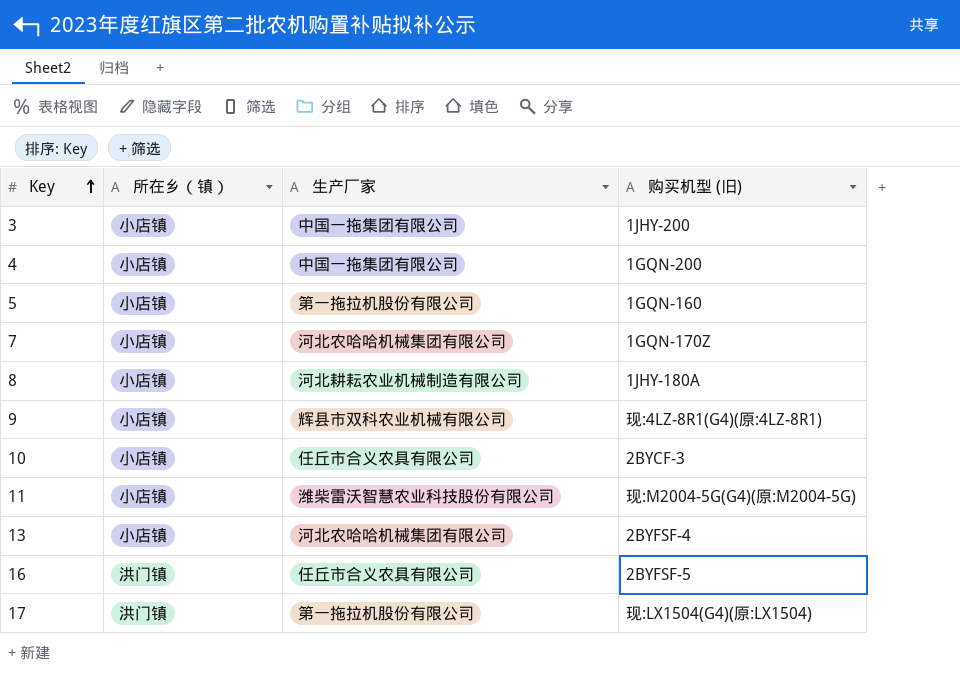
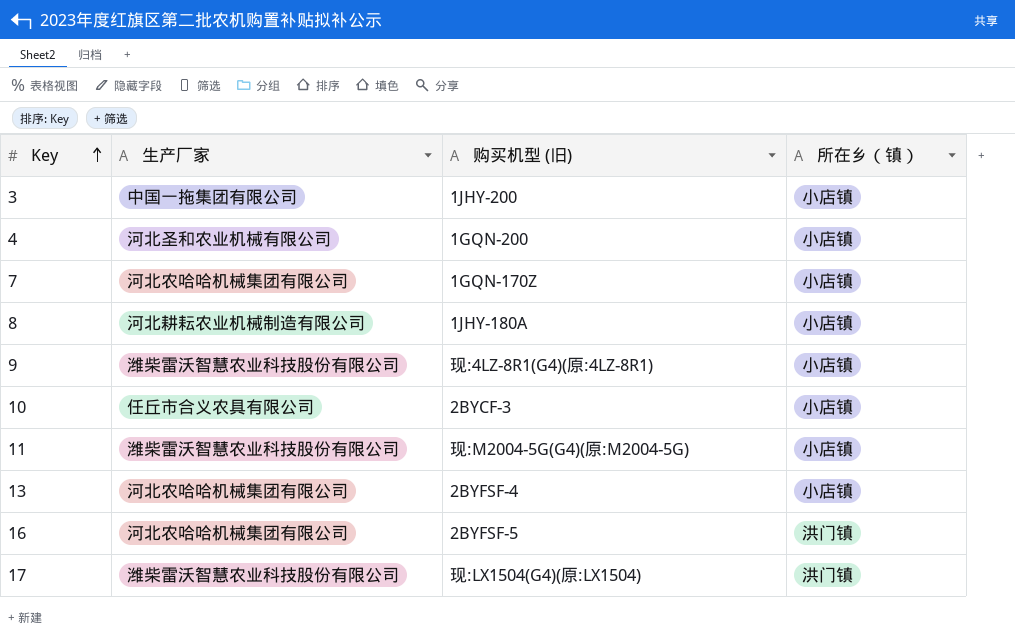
column 所在乡（镇） | position: 2 -> 4
row 5: 小店镇 | 第一拖拉机股份有限公司 | 1GQN-160 -> none
4 | 生产厂家: 中国一拖集团有限公司 -> 河北圣和农业机械有限公司
9 | 生产厂家: 辉县市双科农业机械有限公司 -> 潍柴雷沃智慧农业科技股份有限公司
16 | 生产厂家: 任丘市合义农具有限公司 -> 河北农哈哈机械集团有限公司
17 | 生产厂家: 第一拖拉机股份有限公司 -> 潍柴雷沃智慧农业科技股份有限公司

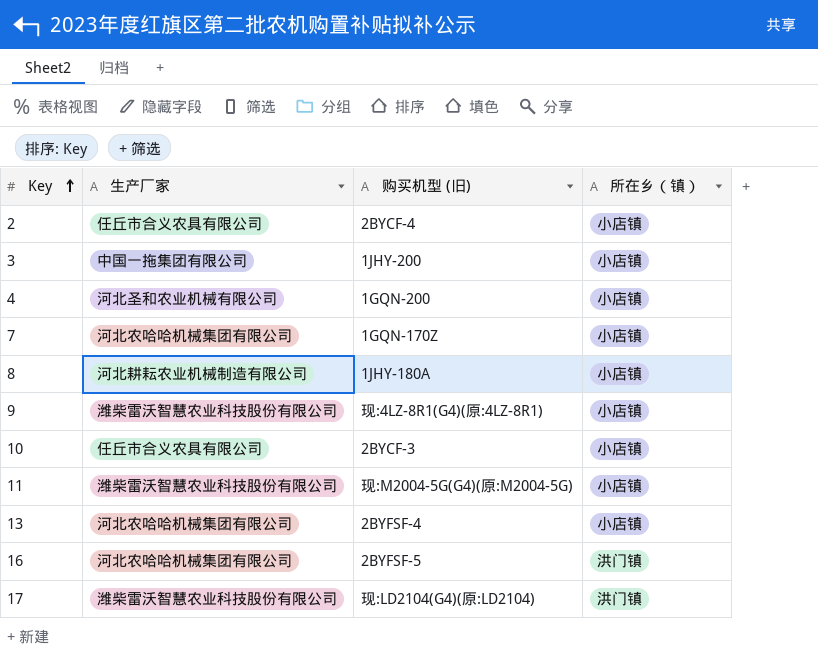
row 2: none -> 任丘市合义农具有限公司 | 2BYCF-4 | 小店镇
17 | 购买机型 (旧): 现:LX1504(G4)(原:LX1504) -> 现:LD2104(G4)(原:LD2104)

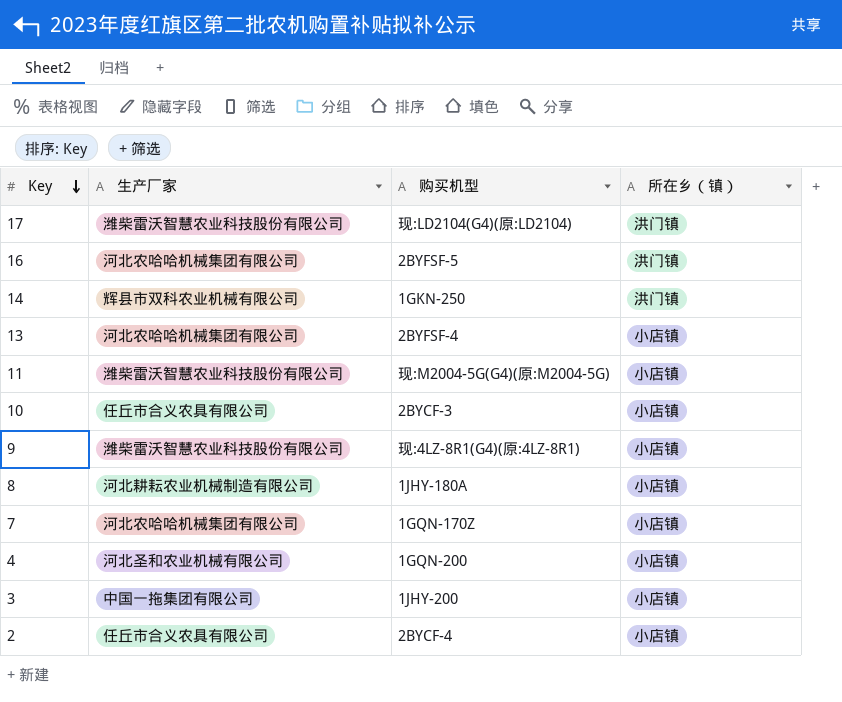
row order: Key ascending -> Key descending
column name: 购买机型 (旧) -> 购买机型
row 14: none -> 辉县市双科农业机械有限公司 | 1GKN-250 | 洪门镇

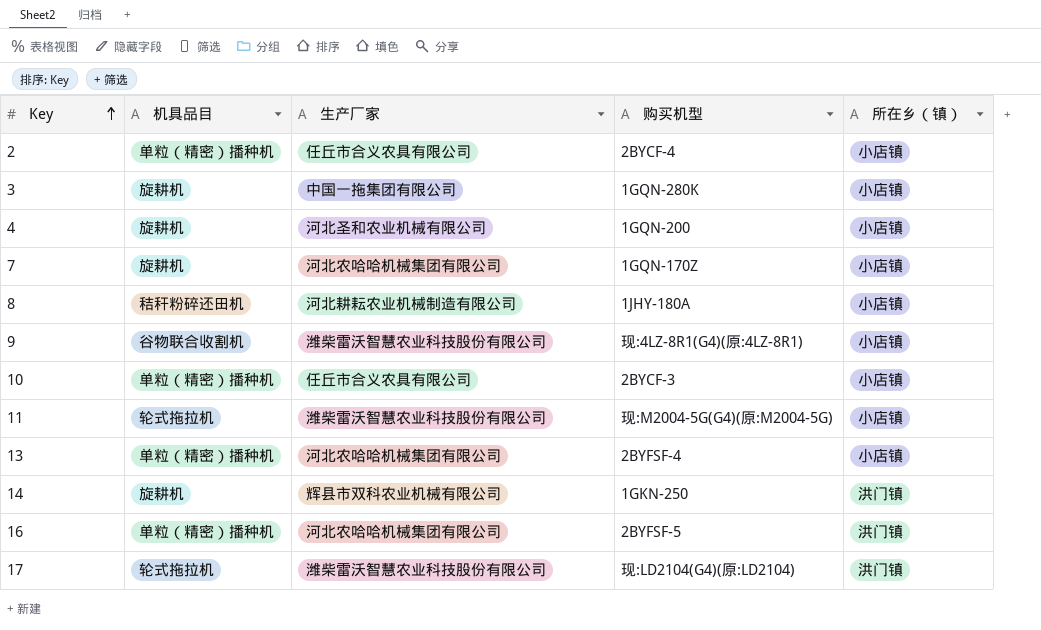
row order: Key descending -> Key ascending
column 机具品目 | position: none -> 2
3 | 购买机型: 1JHY-200 -> 1GQN-280K

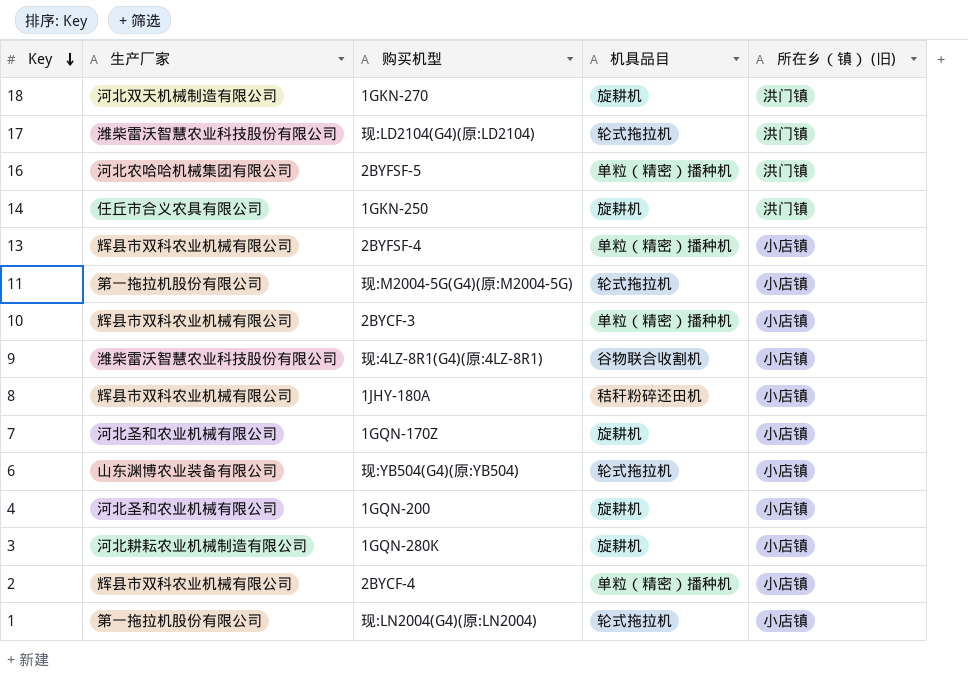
row order: Key ascending -> Key descending
column 机具品目 | position: 2 -> 4
column name: 所在乡（镇） -> 所在乡（镇） (旧)
row 18: none -> 河北双天机械制造有限公司 | 1GKN-270 | 旋耕机 | 洪门镇
14 | 生产厂家: 辉县市双科农业机械有限公司 -> 任丘市合义农具有限公司
13 | 生产厂家: 河北农哈哈机械集团有限公司 -> 辉县市双科农业机械有限公司
11 | 生产厂家: 潍柴雷沃智慧农业科技股份有限公司 -> 第一拖拉机股份有限公司
10 | 生产厂家: 任丘市合义农具有限公司 -> 辉县市双科农业机械有限公司
8 | 生产厂家: 河北耕耘农业机械制造有限公司 -> 辉县市双科农业机械有限公司
7 | 生产厂家: 河北农哈哈机械集团有限公司 -> 河北圣和农业机械有限公司
row 6: none -> 山东渊博农业装备有限公司 | 现:YB504(G4)(原:YB504) | 轮式拖拉机 | 小店镇
3 | 生产厂家: 中国一拖集团有限公司 -> 河北耕耘农业机械制造有限公司
2 | 生产厂家: 任丘市合义农具有限公司 -> 辉县市双科农业机械有限公司
row 1: none -> 第一拖拉机股份有限公司 | 现:LN2004(G4)(原:LN2004) | 轮式拖拉机 | 小店镇

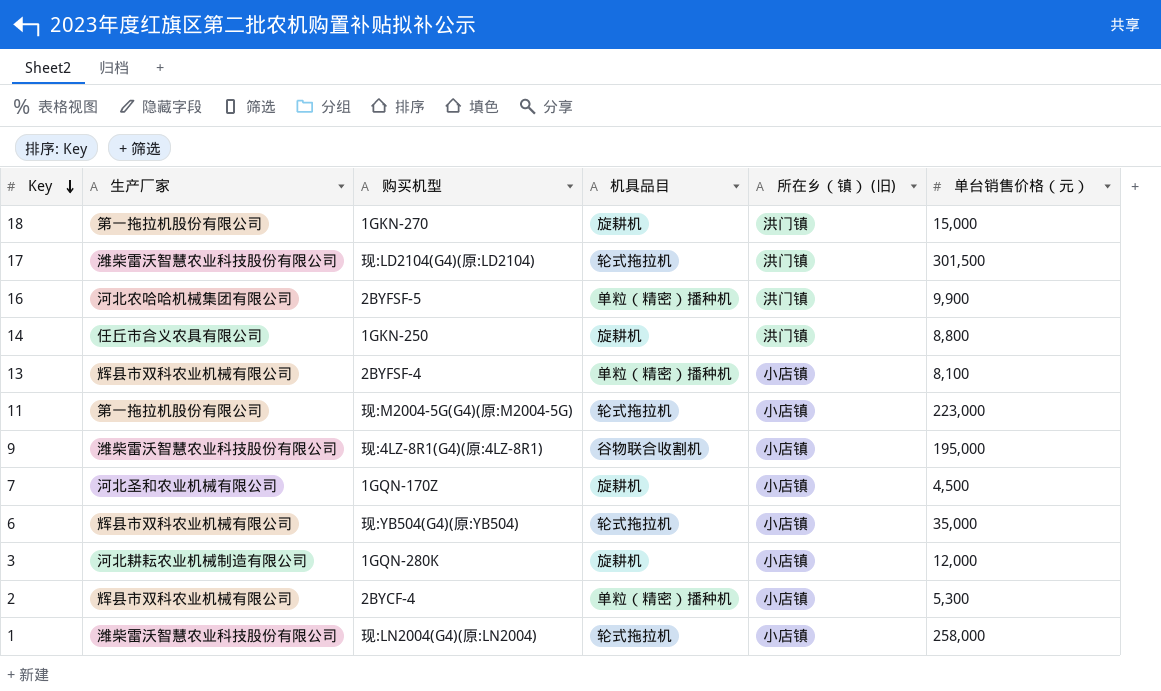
column 单台销售价格（元） | position: none -> 6
row 10: 辉县市双科农业机械有限公司 | 2BYCF-3 | 单粒（精密）播种机 | 小店镇 -> none
row 8: 辉县市双科农业机械有限公司 | 1JHY-180A | 秸秆粉碎还田机 | 小店镇 -> none
row 4: 河北圣和农业机械有限公司 | 1GQN-200 | 旋耕机 | 小店镇 -> none
18 | 生产厂家: 河北双天机械制造有限公司 -> 第一拖拉机股份有限公司
6 | 生产厂家: 山东渊博农业装备有限公司 -> 辉县市双科农业机械有限公司
1 | 生产厂家: 第一拖拉机股份有限公司 -> 潍柴雷沃智慧农业科技股份有限公司

